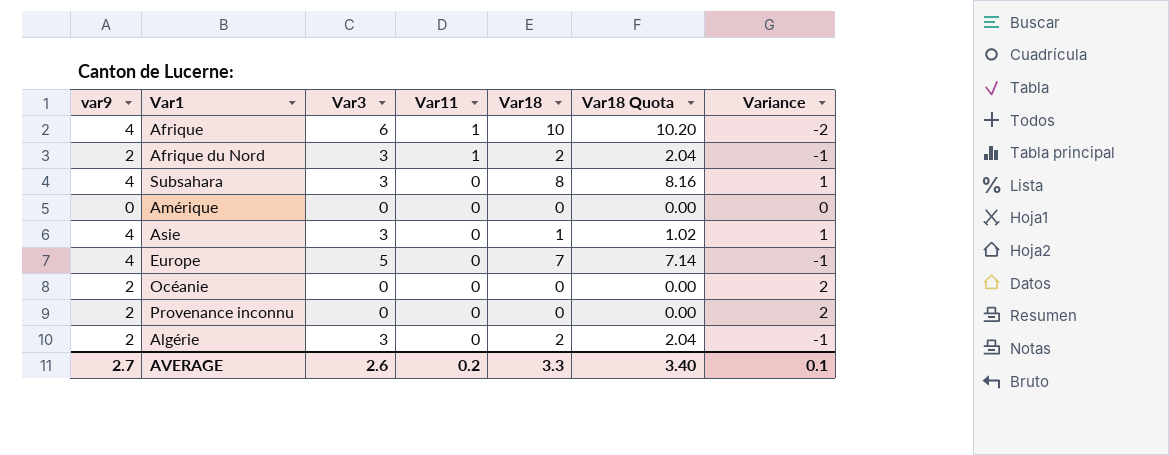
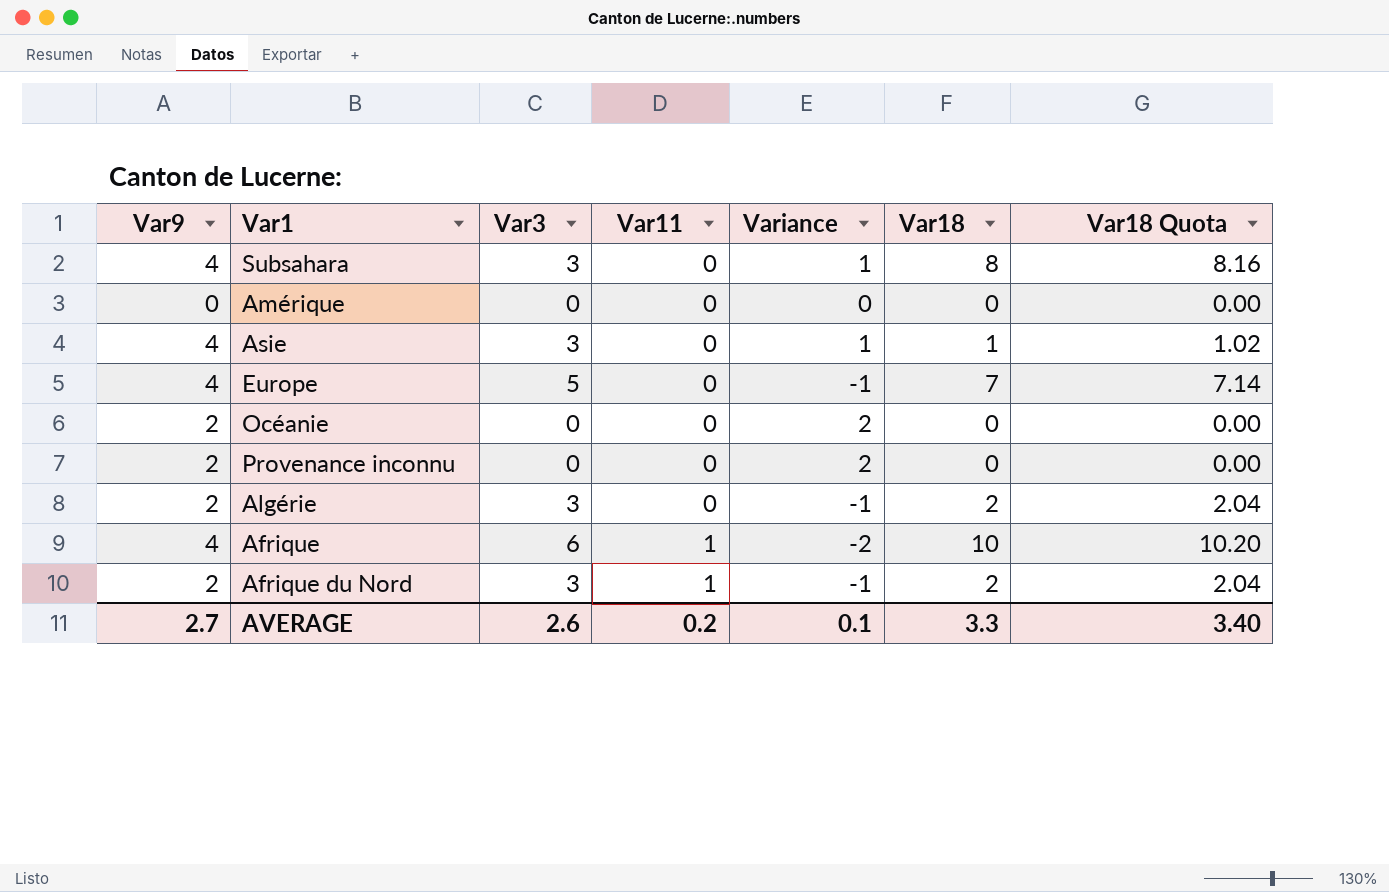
row order: Var11 descending -> Var11 ascending
column name: var9 -> Var9
column Variance | position: 7 -> 5

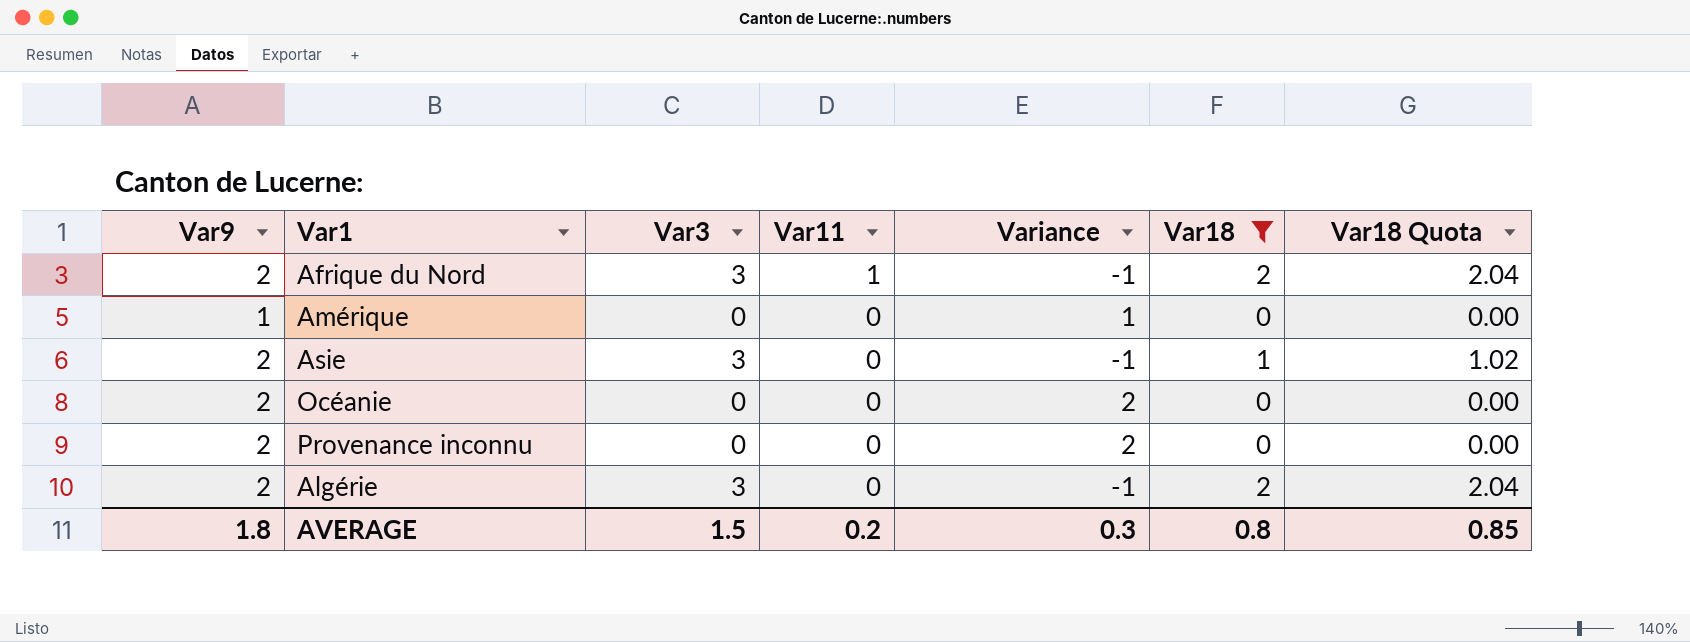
filter: none -> Var18 <= 2
row order: Var11 ascending -> Var11 descending
Amérique | Var9: 0 -> 1
Amérique | Variance: 0 -> 1
Asie | Var9: 4 -> 2
Asie | Variance: 1 -> -1
AVERAGE | Var9: 2.7 -> 1.8
AVERAGE | Var3: 2.6 -> 1.5
AVERAGE | Variance: 0.1 -> 0.3
AVERAGE | Var18: 3.3 -> 0.8
AVERAGE | Var18 Quota: 3.40 -> 0.85

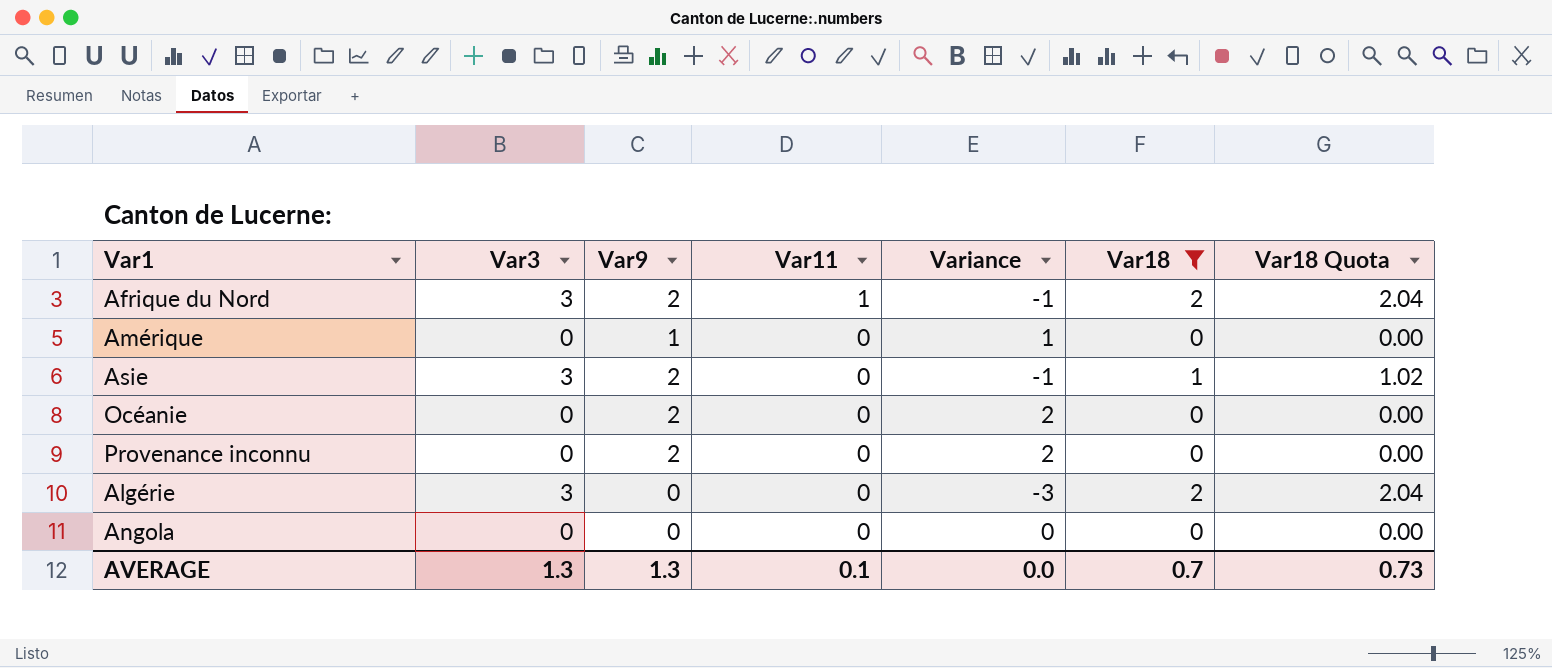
column Var9 | position: 1 -> 3
Algérie | Var9: 2 -> 0
Algérie | Variance: -1 -> -3
row Angola: none -> 0 | 0 | 0 | 0 | 0 | 0.00
AVERAGE | Var3: 1.5 -> 1.3
AVERAGE | Var9: 1.8 -> 1.3
AVERAGE | Var11: 0.2 -> 0.1
AVERAGE | Variance: 0.3 -> 0.0
AVERAGE | Var18: 0.8 -> 0.7
AVERAGE | Var18 Quota: 0.85 -> 0.73

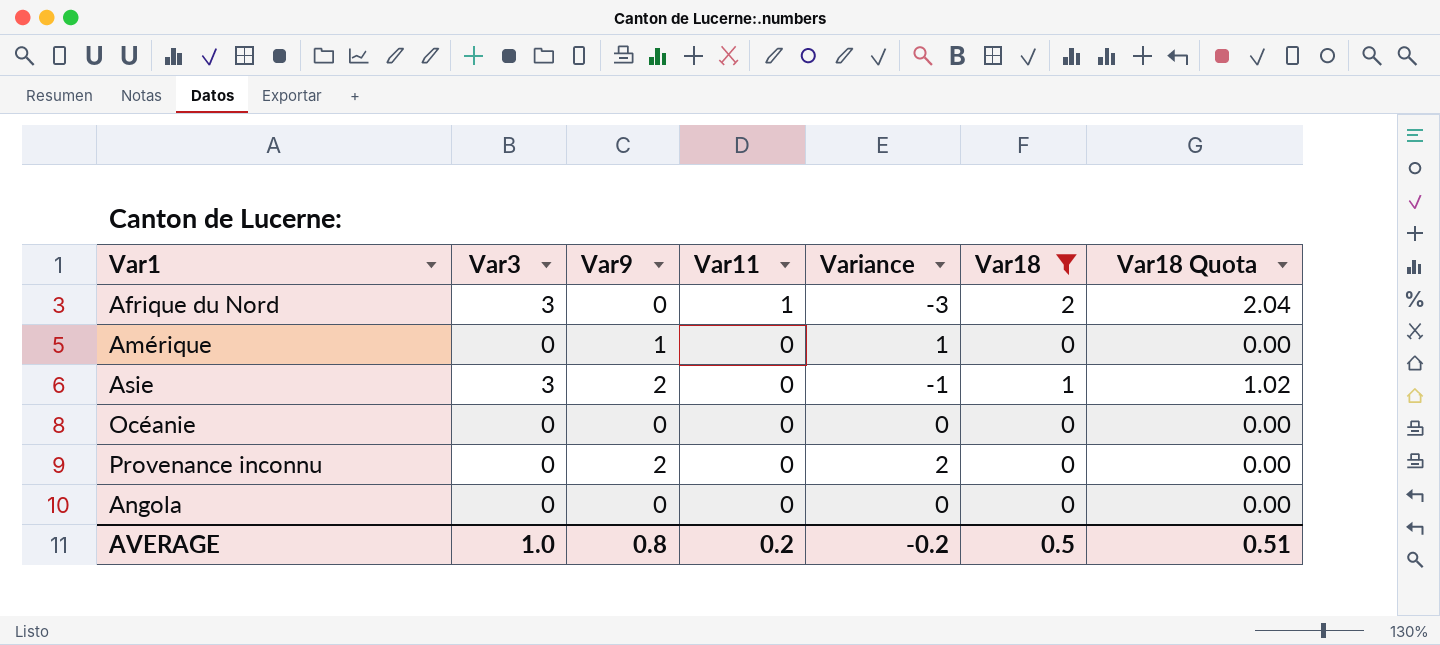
row Algérie: 3 | 0 | 0 | -3 | 2 | 2.04 -> none
Afrique du Nord | Var9: 2 -> 0
Afrique du Nord | Variance: -1 -> -3
Océanie | Var9: 2 -> 0
Océanie | Variance: 2 -> 0
AVERAGE | Var3: 1.3 -> 1.0
AVERAGE | Var9: 1.3 -> 0.8
AVERAGE | Var11: 0.1 -> 0.2
AVERAGE | Variance: 0.0 -> -0.2
AVERAGE | Var18: 0.7 -> 0.5
AVERAGE | Var18 Quota: 0.73 -> 0.51

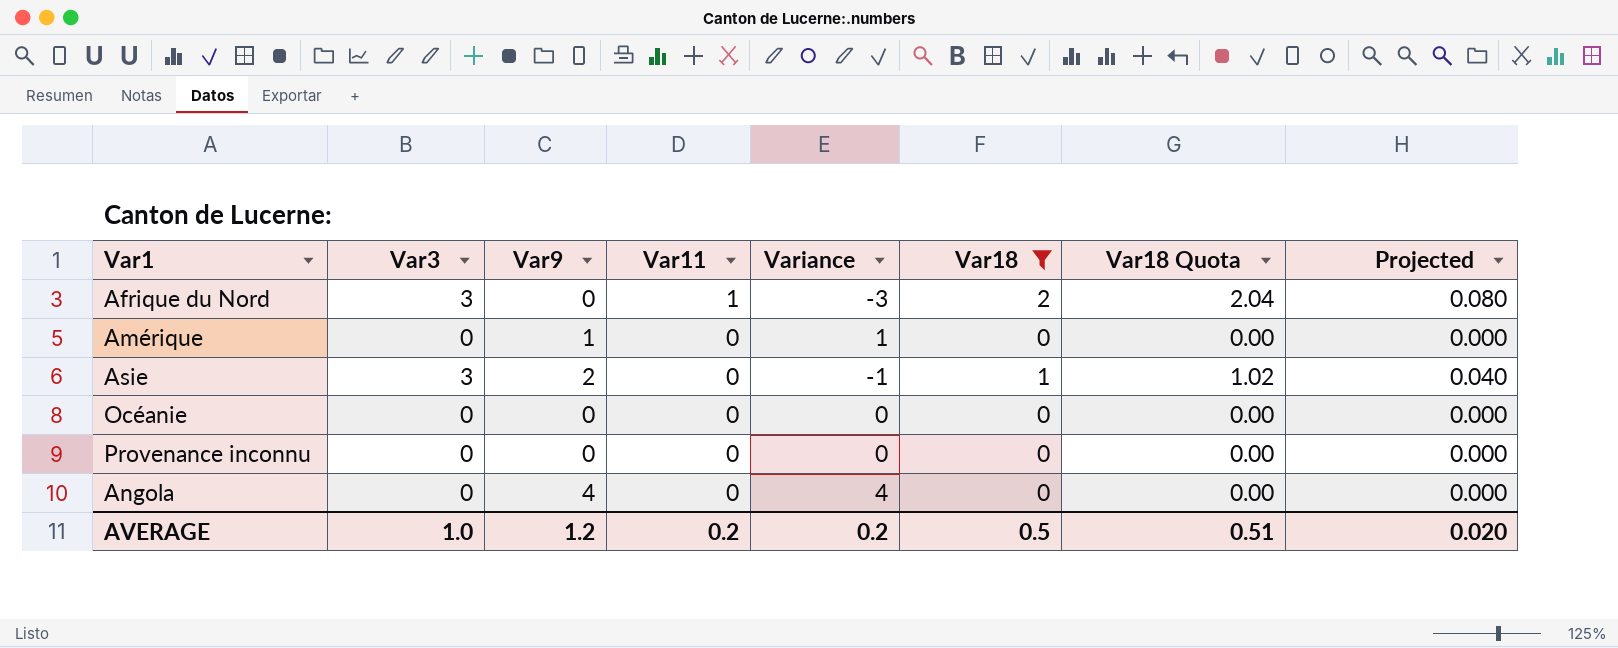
column Projected | formula: none -> [Var18] * 0.04
Provenance inconnu | Var9: 2 -> 0
Provenance inconnu | Variance: 2 -> 0
Angola | Var9: 0 -> 4
Angola | Variance: 0 -> 4
AVERAGE | Var9: 0.8 -> 1.2
AVERAGE | Variance: -0.2 -> 0.2

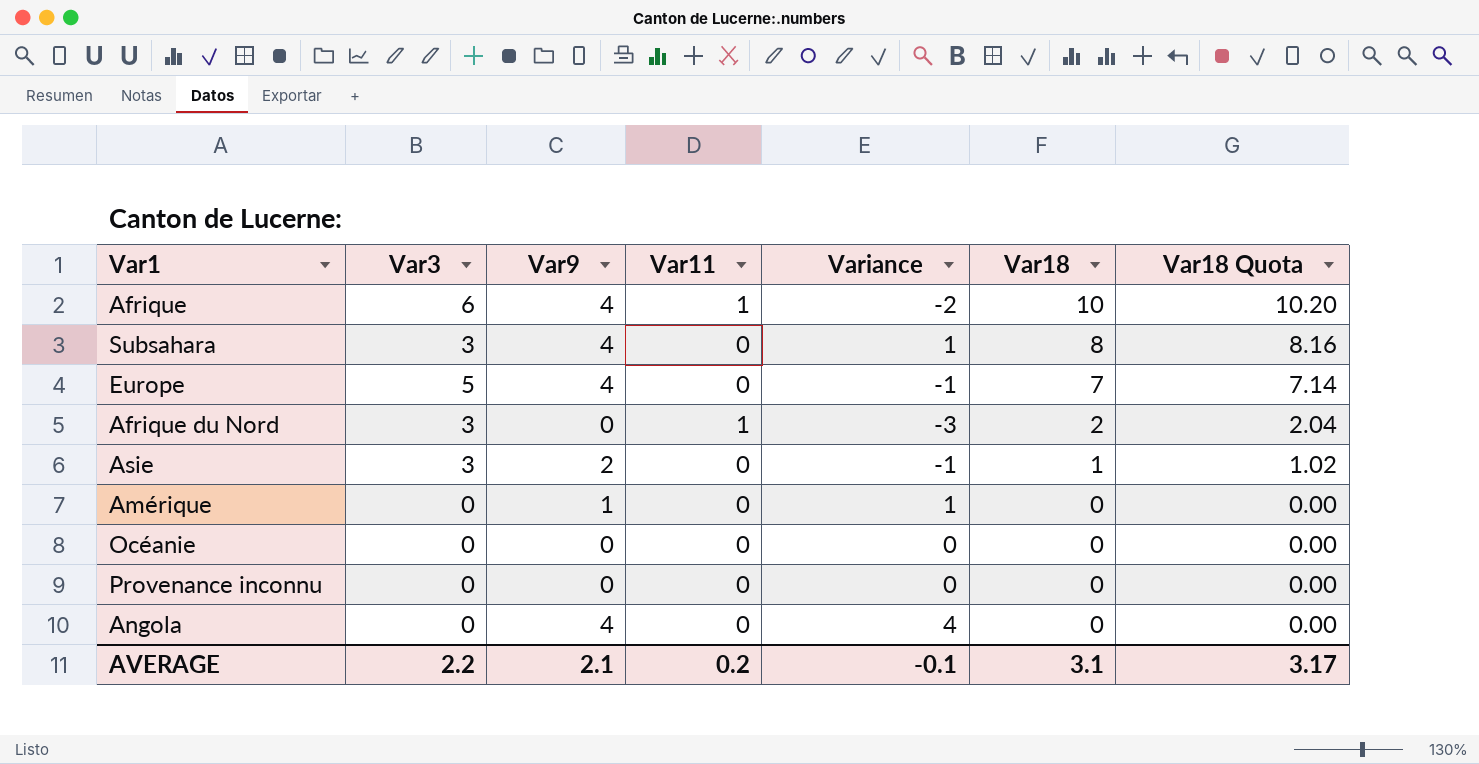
filter: Var18 <= 2 -> none
row order: Var11 descending -> Var18 descending
column Projected | formula: [Var18] * 0.04 -> none
AVERAGE | Var3: 1.0 -> 2.2
AVERAGE | Var9: 1.2 -> 2.1
AVERAGE | Variance: 0.2 -> -0.1
AVERAGE | Var18: 0.5 -> 3.1
AVERAGE | Var18 Quota: 0.51 -> 3.17

